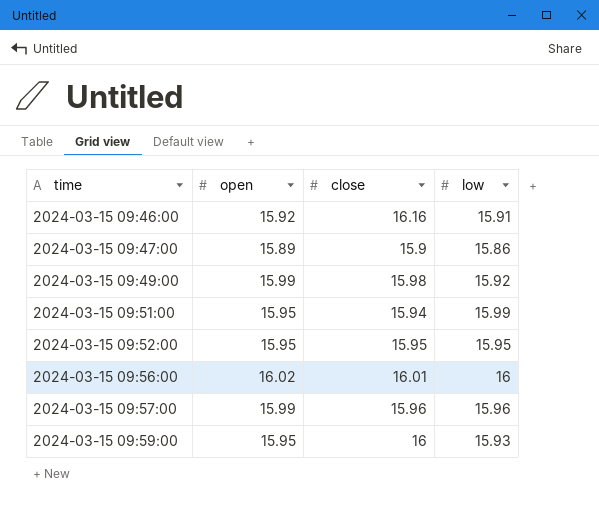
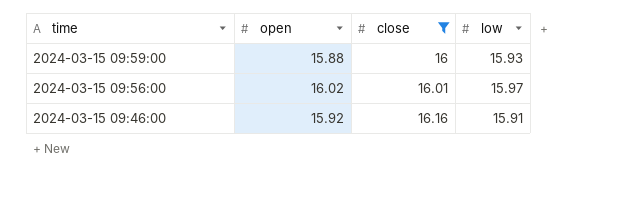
filter: none -> close >= 16
row order: time ascending -> time descending
2024-03-15 09:59:00 | open: 15.95 -> 15.88
2024-03-15 09:56:00 | low: 16 -> 15.97

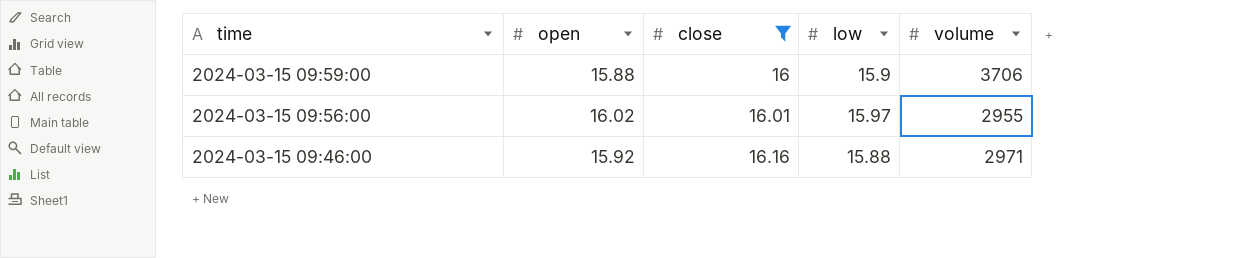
column volume | position: none -> 5
2024-03-15 09:59:00 | low: 15.93 -> 15.9
2024-03-15 09:46:00 | low: 15.91 -> 15.88

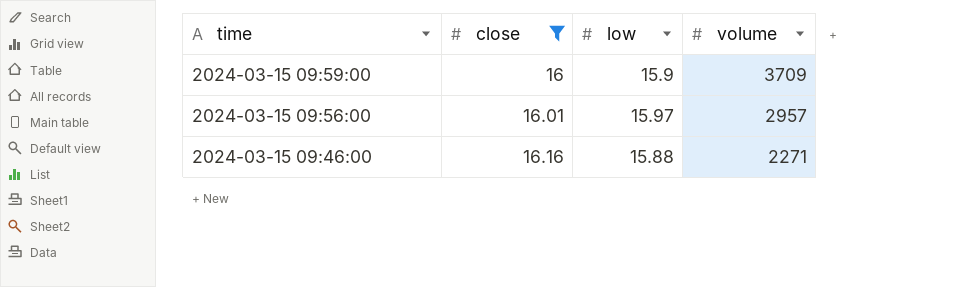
column open | position: 2 -> none
2024-03-15 09:59:00 | volume: 3706 -> 3709
2024-03-15 09:56:00 | volume: 2955 -> 2957
2024-03-15 09:46:00 | volume: 2971 -> 2271

